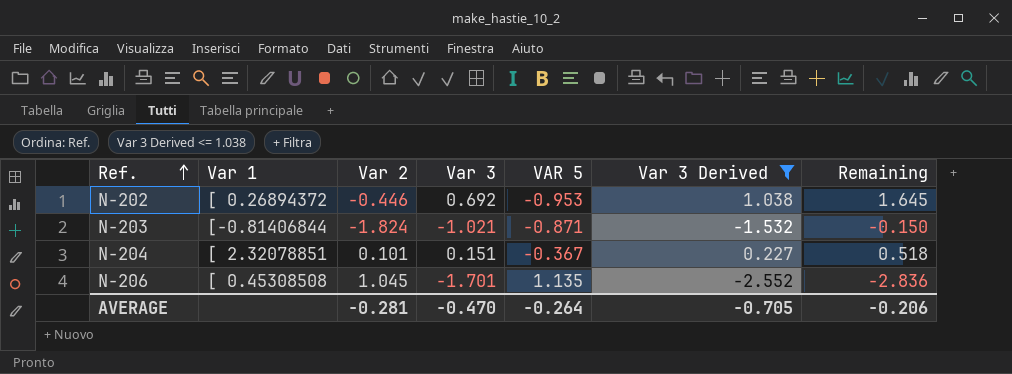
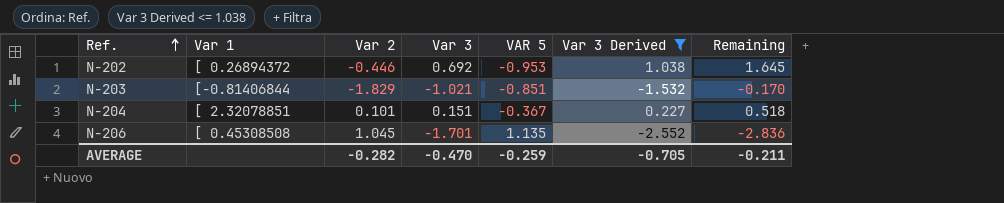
N-203 | Var 2: -1.824 -> -1.829
N-203 | VAR 5: -0.871 -> -0.851
N-203 | Remaining: -0.150 -> -0.170
AVERAGE | Var 2: -0.281 -> -0.282
AVERAGE | VAR 5: -0.264 -> -0.259
AVERAGE | Remaining: -0.206 -> -0.211

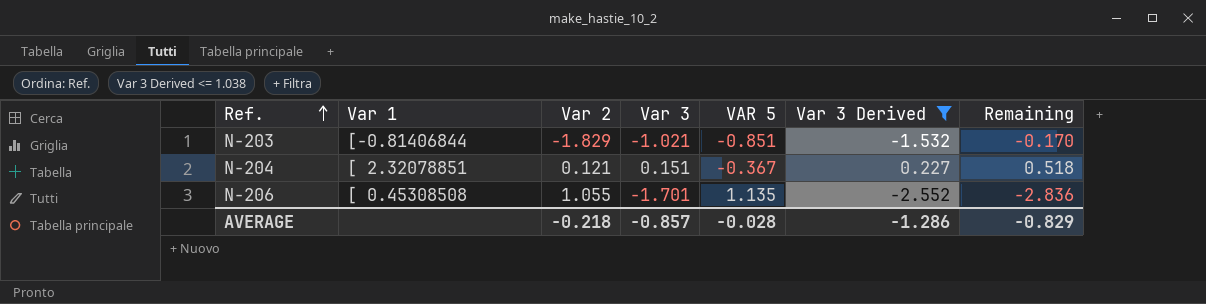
row N-202: [ 0.26894372 | -0.446 | 0.692 | -0.953 | 1.038 | 1.645 -> none
N-204 | Var 2: 0.101 -> 0.121
N-206 | Var 2: 1.045 -> 1.055
AVERAGE | Var 2: -0.282 -> -0.218
AVERAGE | Var 3: -0.470 -> -0.857
AVERAGE | VAR 5: -0.259 -> -0.028
AVERAGE | Var 3 Derived: -0.705 -> -1.286
AVERAGE | Remaining: -0.211 -> -0.829

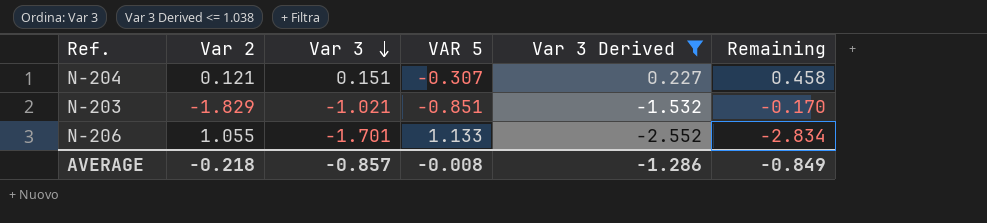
row order: Ref. ascending -> Var 3 descending
column Var 1 | position: 2 -> none
N-204 | VAR 5: -0.367 -> -0.307
N-204 | Remaining: 0.518 -> 0.458
N-206 | VAR 5: 1.135 -> 1.133
N-206 | Remaining: -2.836 -> -2.834
AVERAGE | VAR 5: -0.028 -> -0.008
AVERAGE | Remaining: -0.829 -> -0.849

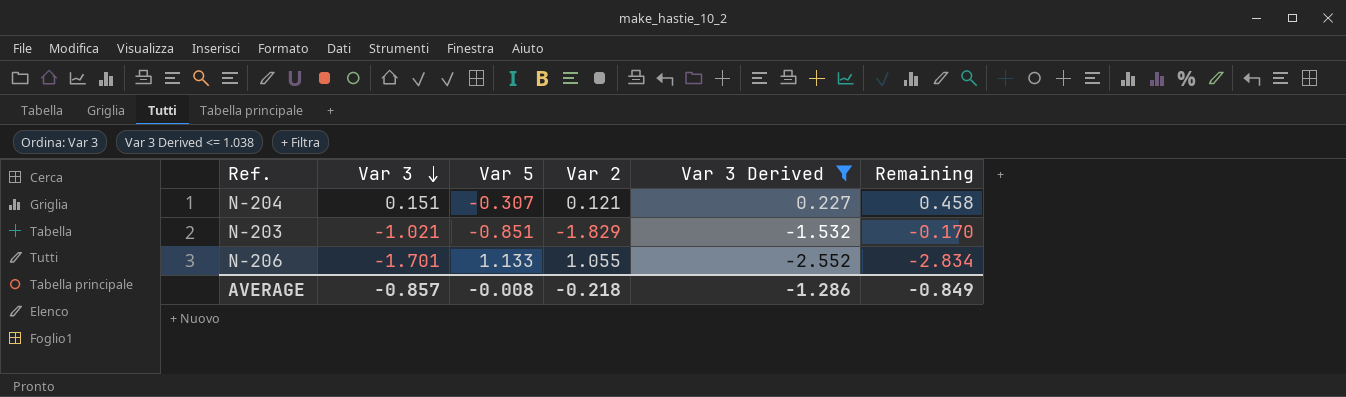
column name: VAR 5 -> Var 5
column Var 2 | position: 2 -> 4

